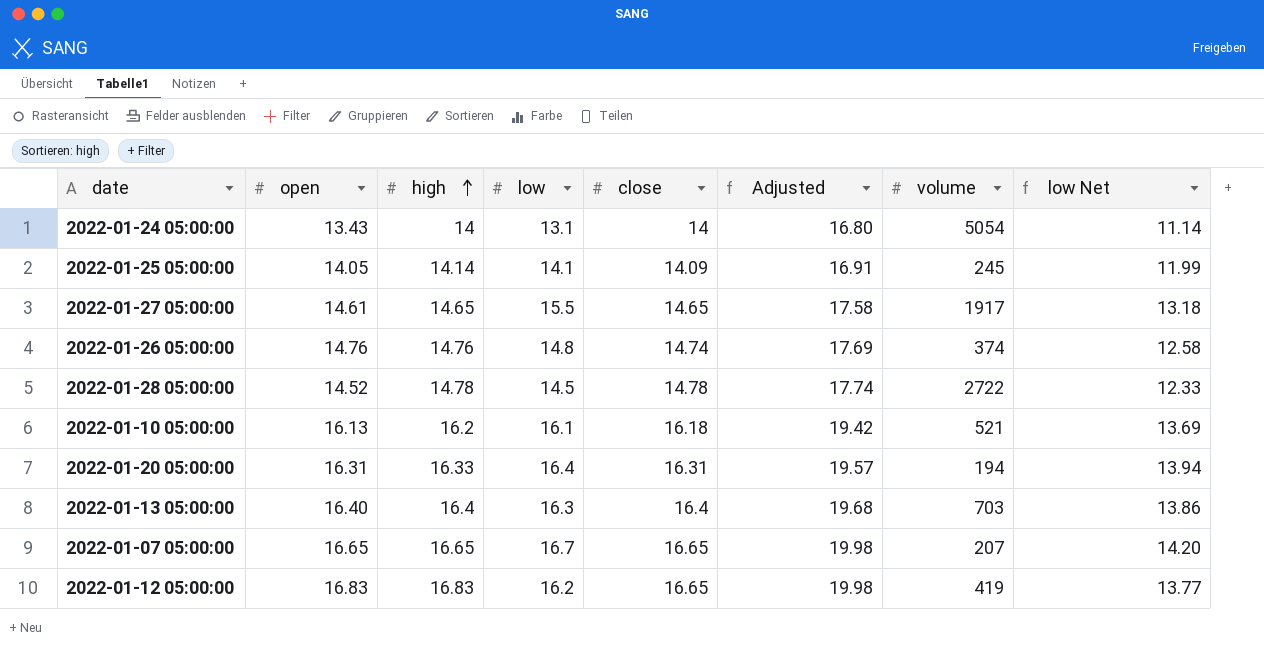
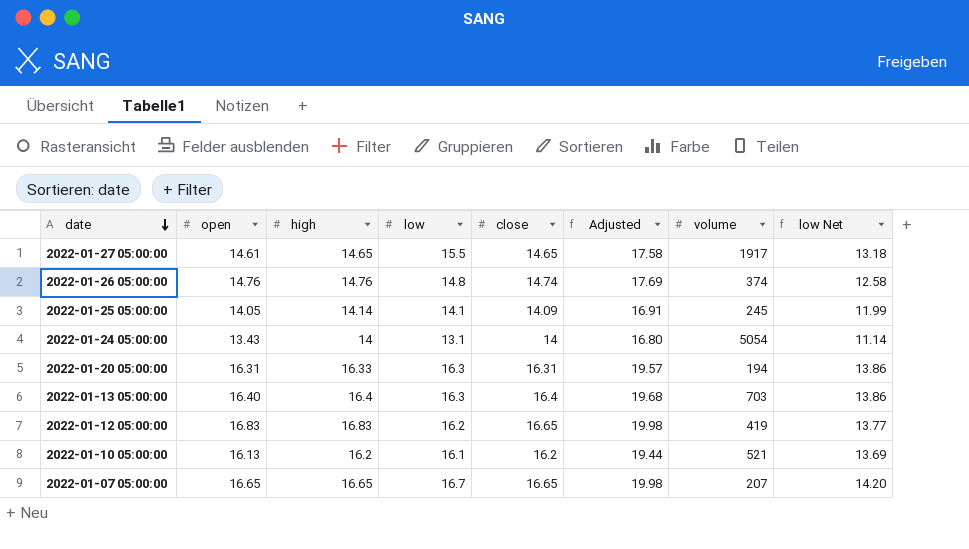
row order: high ascending -> date descending
row 2022-01-28 05:00:00: 14.52 | 14.78 | 14.5 | 14.78 | 17.74 | 2722 | 12.33 -> none
2022-01-20 05:00:00 | low: 16.4 -> 16.3
2022-01-20 05:00:00 | low Net: 13.94 -> 13.86
2022-01-10 05:00:00 | close: 16.18 -> 16.2
2022-01-10 05:00:00 | Adjusted: 19.42 -> 19.44

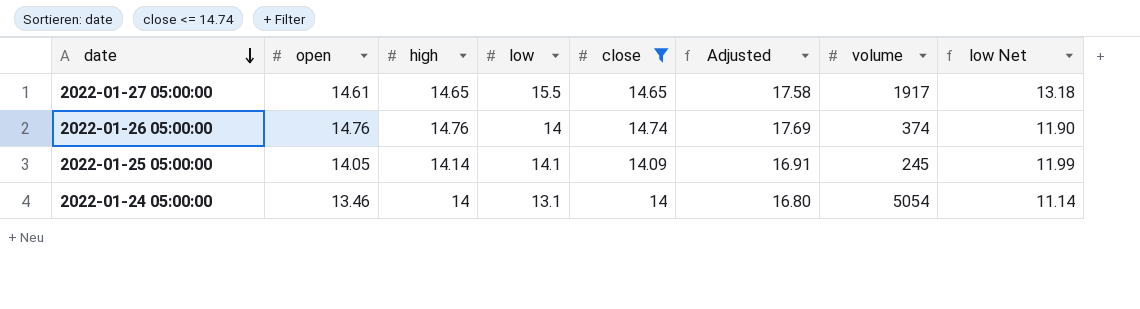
filter: none -> close <= 14.74
2022-01-26 05:00:00 | low: 14.8 -> 14
2022-01-26 05:00:00 | low Net: 12.58 -> 11.90
2022-01-24 05:00:00 | open: 13.43 -> 13.46

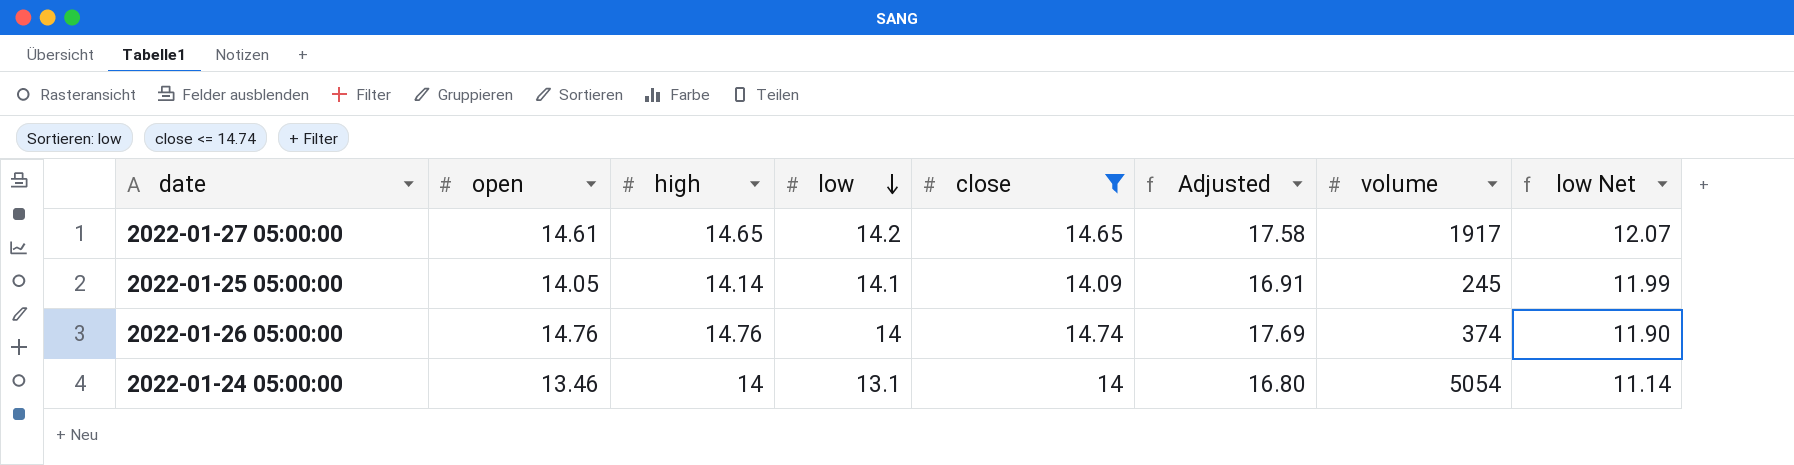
row order: date descending -> low descending
2022-01-27 05:00:00 | low: 15.5 -> 14.2
2022-01-27 05:00:00 | low Net: 13.18 -> 12.07

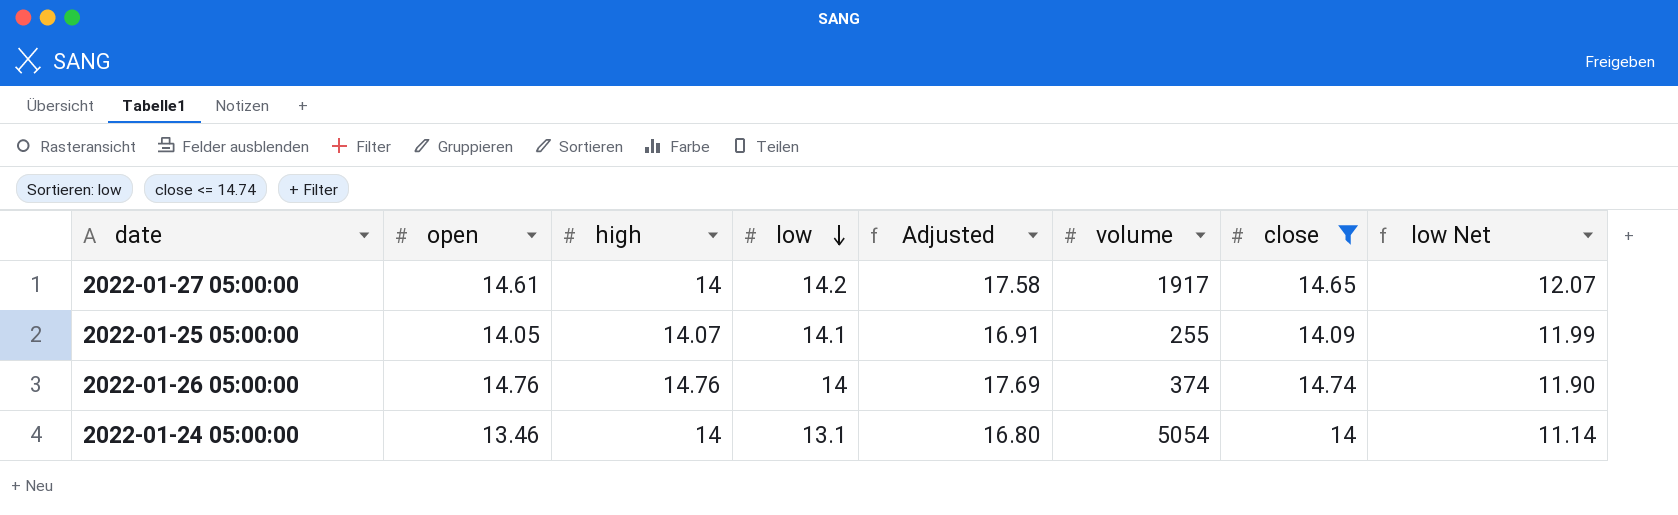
column close | position: 5 -> 7
2022-01-27 05:00:00 | high: 14.65 -> 14
2022-01-25 05:00:00 | high: 14.14 -> 14.07
2022-01-25 05:00:00 | volume: 245 -> 255

